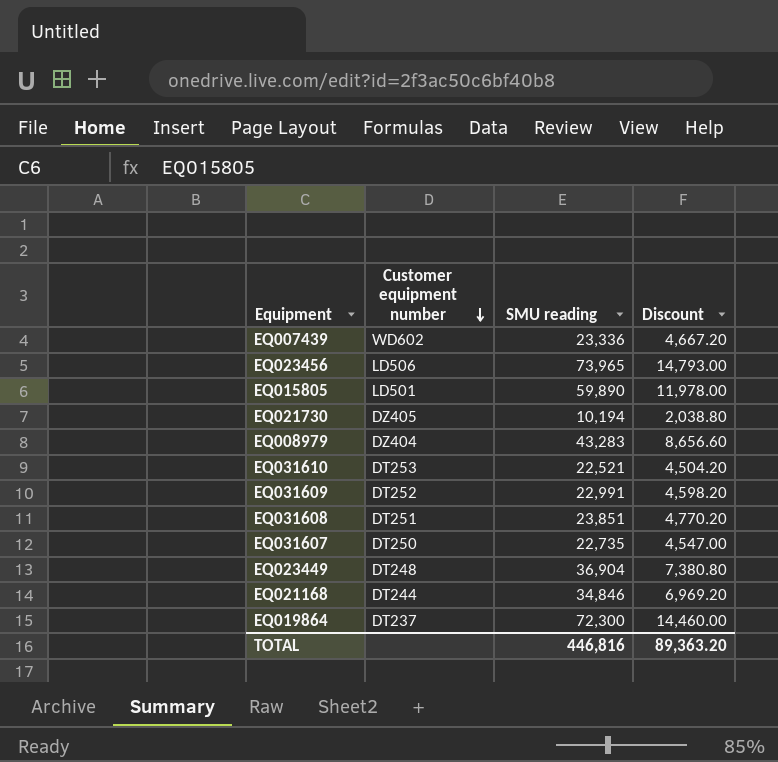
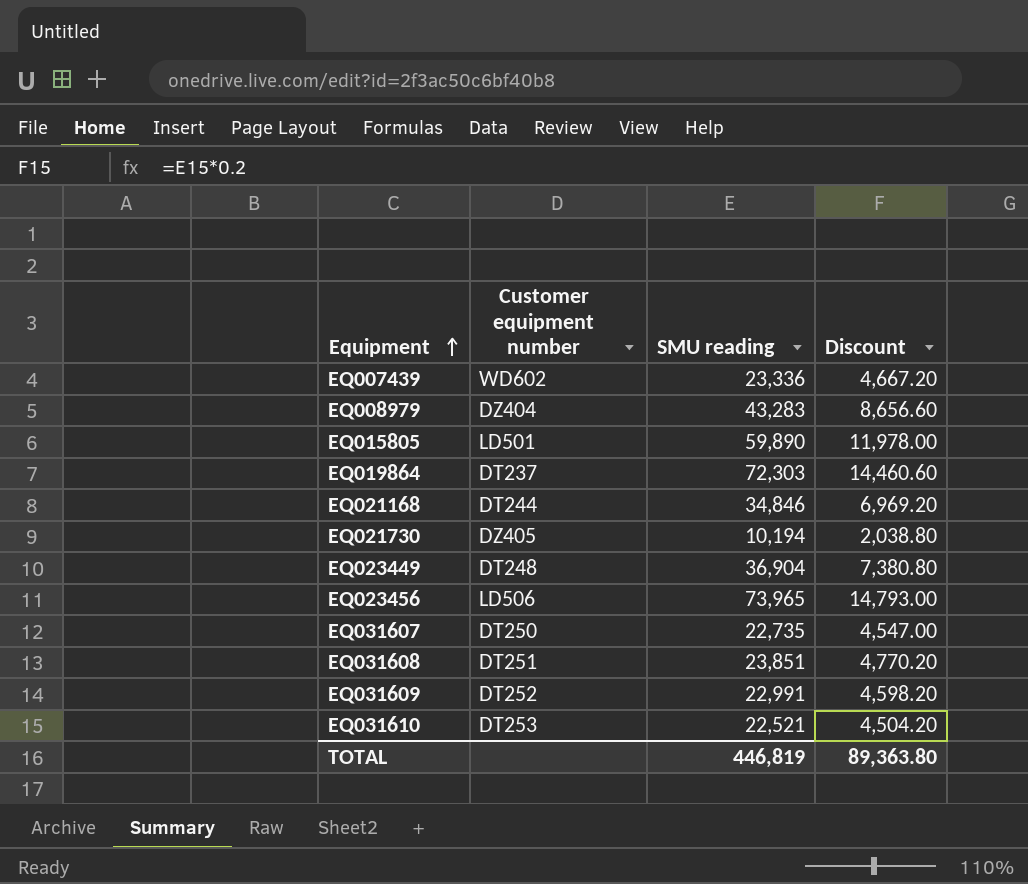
row order: Customer equipment number descending -> Equipment ascending
EQ019864 | SMU reading: 72,300 -> 72,303
EQ019864 | Discount: 14,460.00 -> 14,460.60
TOTAL | SMU reading: 446,816 -> 446,819
TOTAL | Discount: 89,363.20 -> 89,363.80

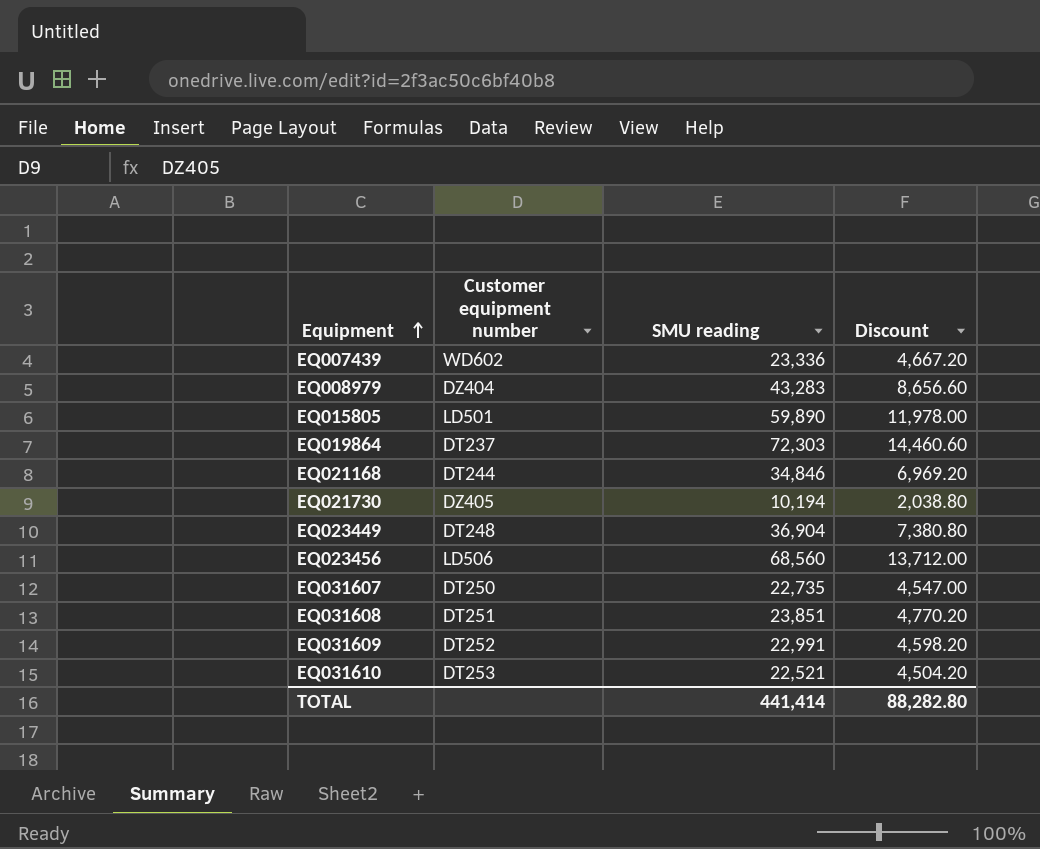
EQ023456 | SMU reading: 73,965 -> 68,560
EQ023456 | Discount: 14,793.00 -> 13,712.00
TOTAL | SMU reading: 446,819 -> 441,414
TOTAL | Discount: 89,363.80 -> 88,282.80

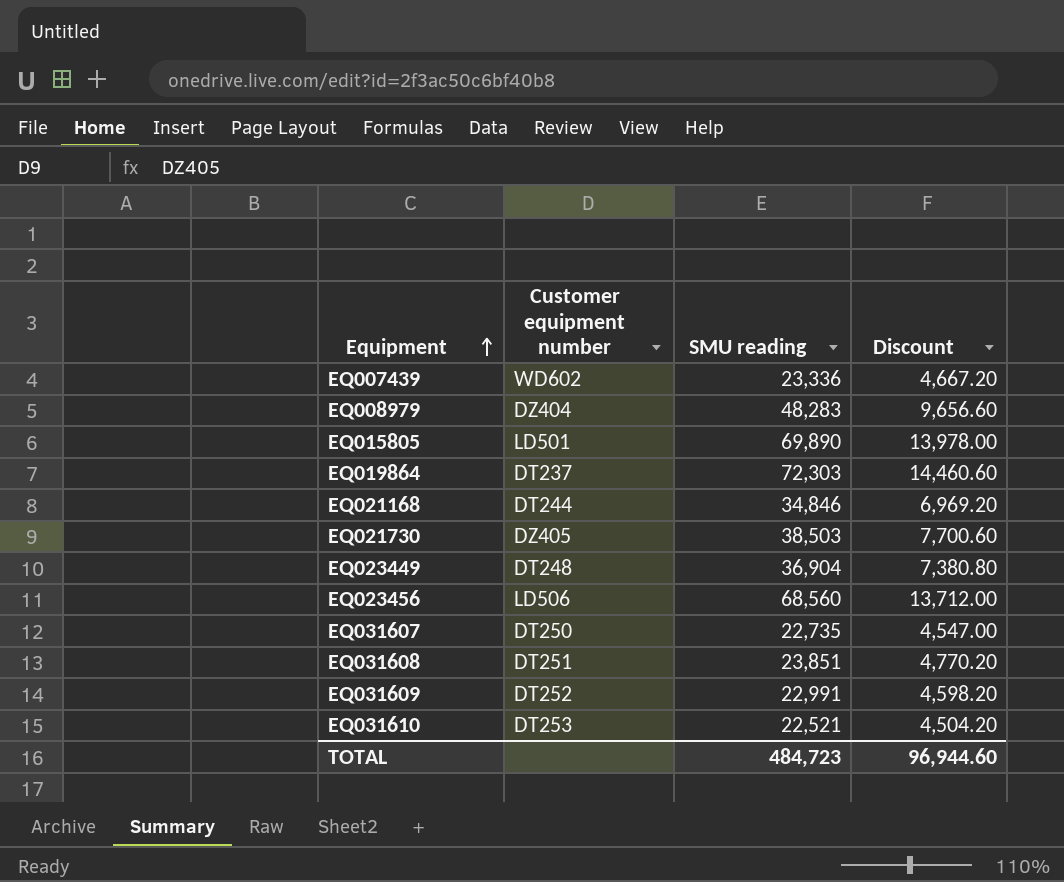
EQ008979 | SMU reading: 43,283 -> 48,283
EQ008979 | Discount: 8,656.60 -> 9,656.60
EQ015805 | SMU reading: 59,890 -> 69,890
EQ015805 | Discount: 11,978.00 -> 13,978.00
EQ021730 | SMU reading: 10,194 -> 38,503
EQ021730 | Discount: 2,038.80 -> 7,700.60
TOTAL | SMU reading: 441,414 -> 484,723
TOTAL | Discount: 88,282.80 -> 96,944.60

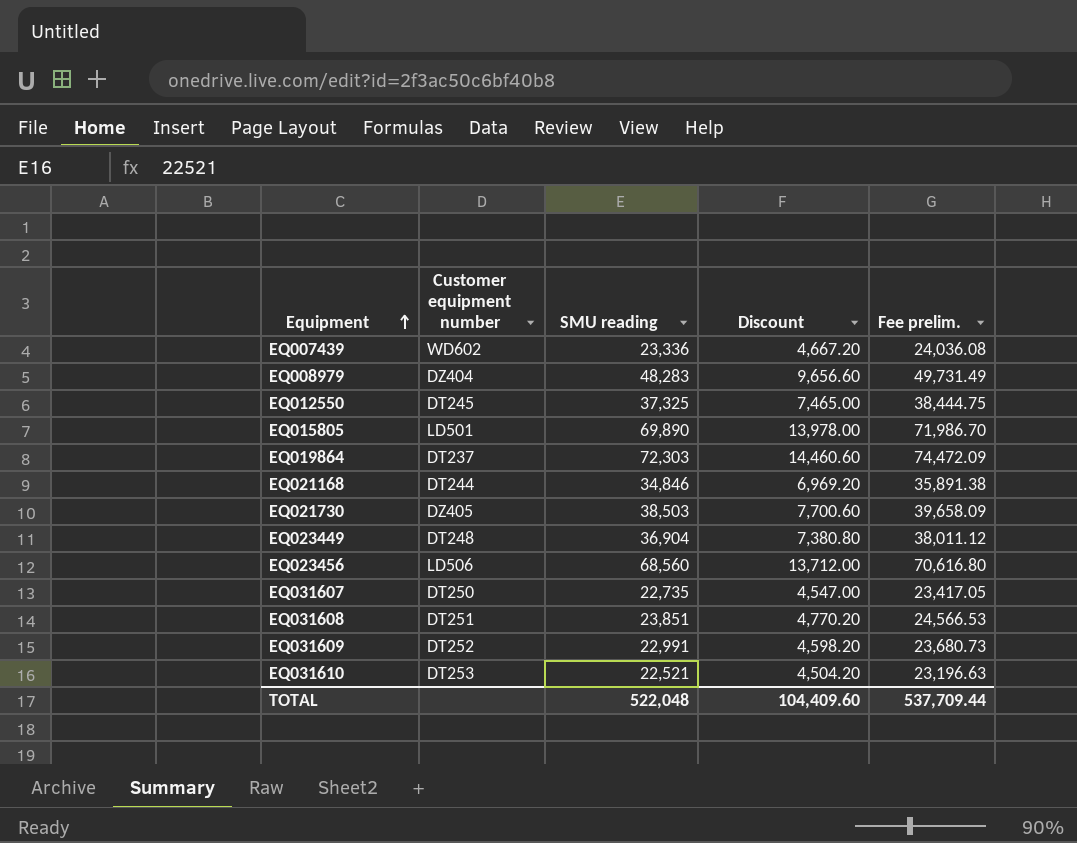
column Fee prelim. | formula: none -> [SMU reading] * 1.03
row EQ012550: none -> DT245 | 37,325 | 7,465.00 | 38,444.75
TOTAL | SMU reading: 484,723 -> 522,048
TOTAL | Discount: 96,944.60 -> 104,409.60

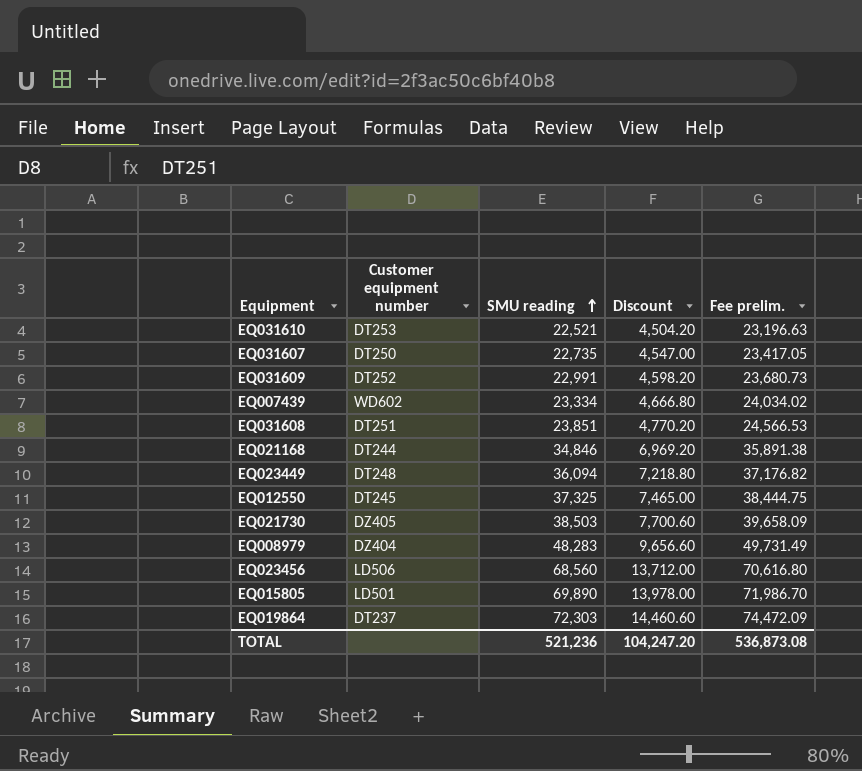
row order: Equipment ascending -> SMU reading ascending
EQ007439 | SMU reading: 23,336 -> 23,334
EQ007439 | Discount: 4,667.20 -> 4,666.80
EQ007439 | Fee prelim.: 24,036.08 -> 24,034.02
EQ023449 | SMU reading: 36,904 -> 36,094
EQ023449 | Discount: 7,380.80 -> 7,218.80
EQ023449 | Fee prelim.: 38,011.12 -> 37,176.82
TOTAL | SMU reading: 522,048 -> 521,236
TOTAL | Discount: 104,409.60 -> 104,247.20
TOTAL | Fee prelim.: 537,709.44 -> 536,873.08

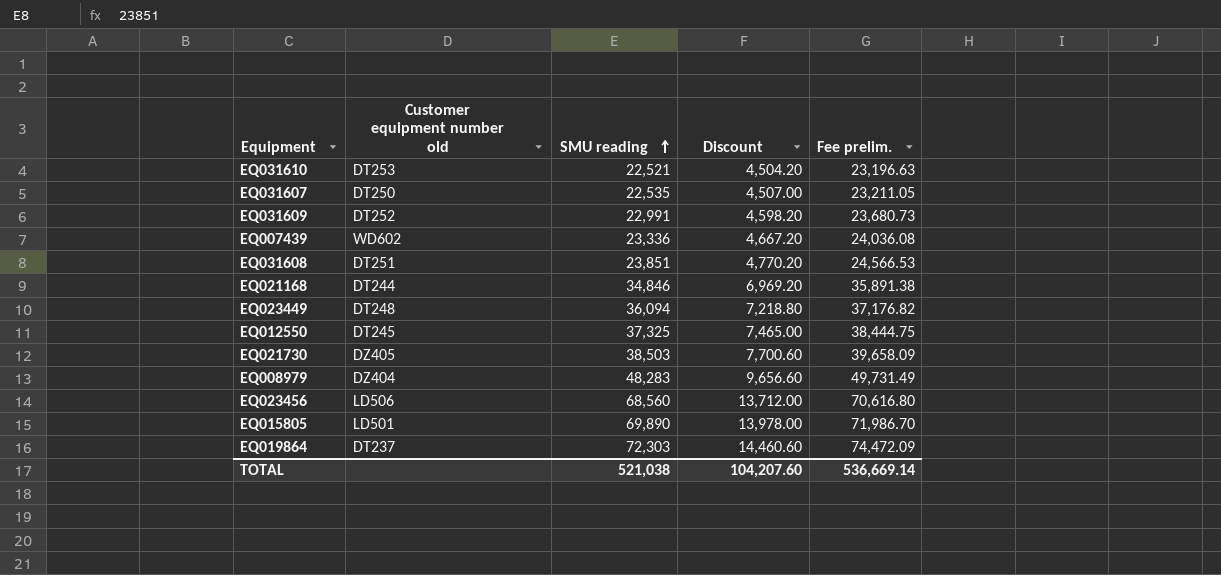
column name: Customer equipment number -> Customer equipment number old
EQ031607 | SMU reading: 22,735 -> 22,535
EQ031607 | Discount: 4,547.00 -> 4,507.00
EQ031607 | Fee prelim.: 23,417.05 -> 23,211.05
EQ007439 | SMU reading: 23,334 -> 23,336
EQ007439 | Discount: 4,666.80 -> 4,667.20
EQ007439 | Fee prelim.: 24,034.02 -> 24,036.08
TOTAL | SMU reading: 521,236 -> 521,038
TOTAL | Discount: 104,247.20 -> 104,207.60
TOTAL | Fee prelim.: 536,873.08 -> 536,669.14

